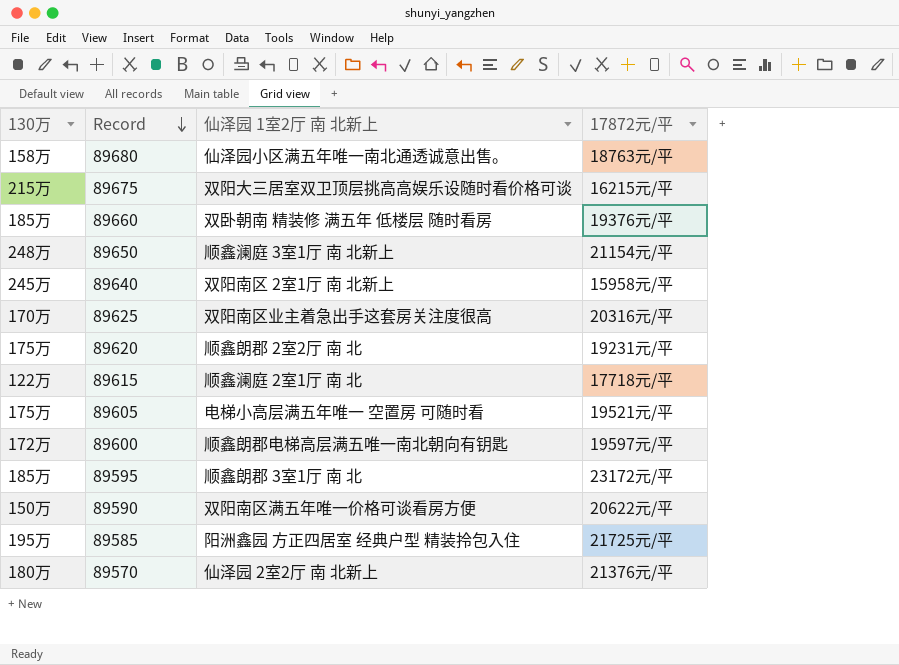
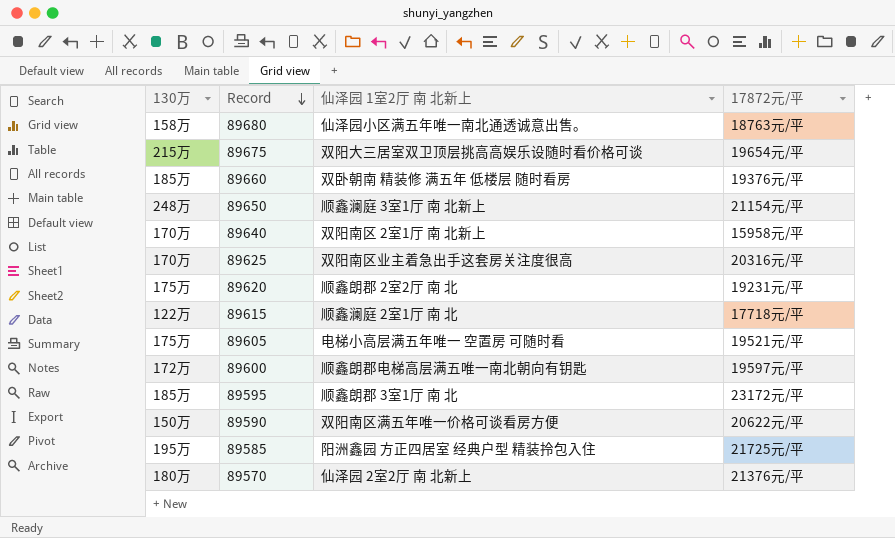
89675 | 17872元/平: 16215元/平 -> 19654元/平
89640 | 130万: 245万 -> 170万

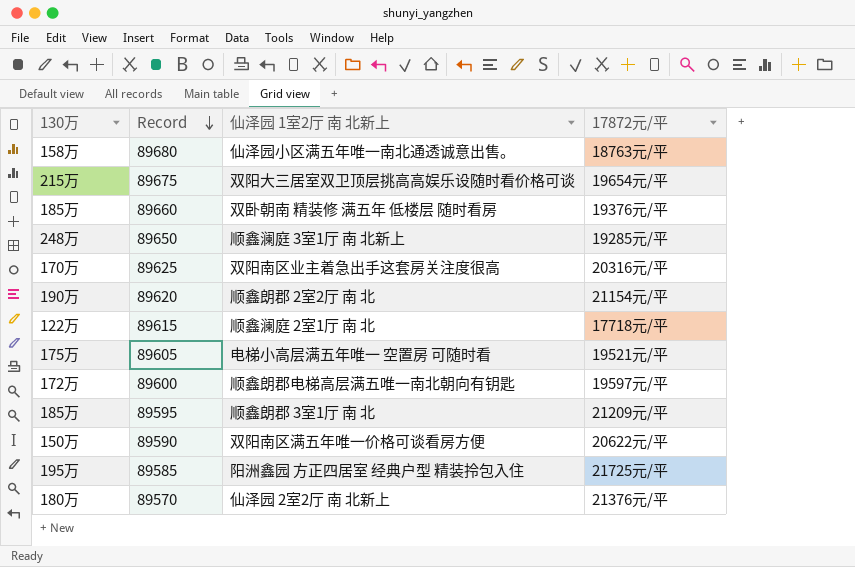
row 89640: 170万 | 双阳南区 2室1厅 南 北新上 | 15958元/平 -> none
89650 | 17872元/平: 21154元/平 -> 19285元/平
89620 | 130万: 175万 -> 190万
89620 | 17872元/平: 19231元/平 -> 21154元/平
89595 | 17872元/平: 23172元/平 -> 21209元/平

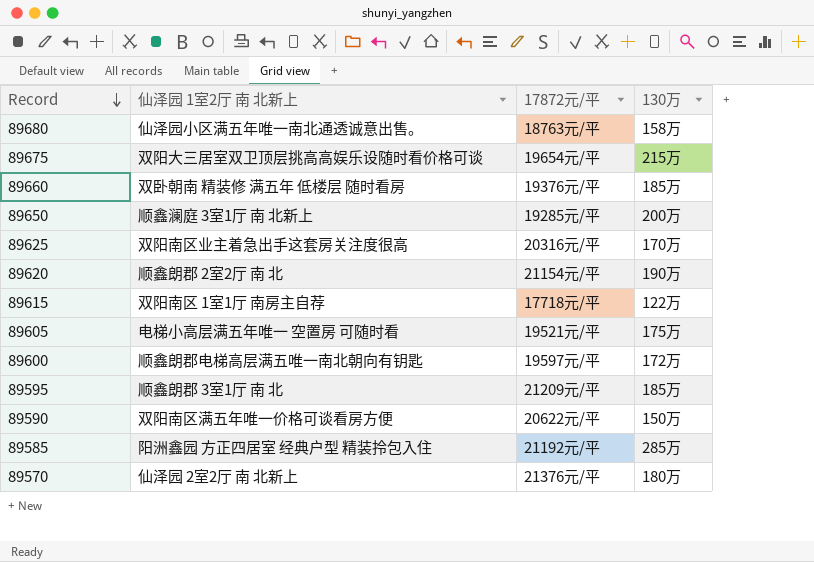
column 130万 | position: 1 -> 4
89650 | 130万: 248万 -> 200万
89615 | 仙泽园 1室2厅 南 北新上: 顺鑫澜庭 2室1厅 南 北 -> 双阳南区 1室1厅 南房主自荐
89585 | 17872元/平: 21725元/平 -> 21192元/平
89585 | 130万: 195万 -> 285万

